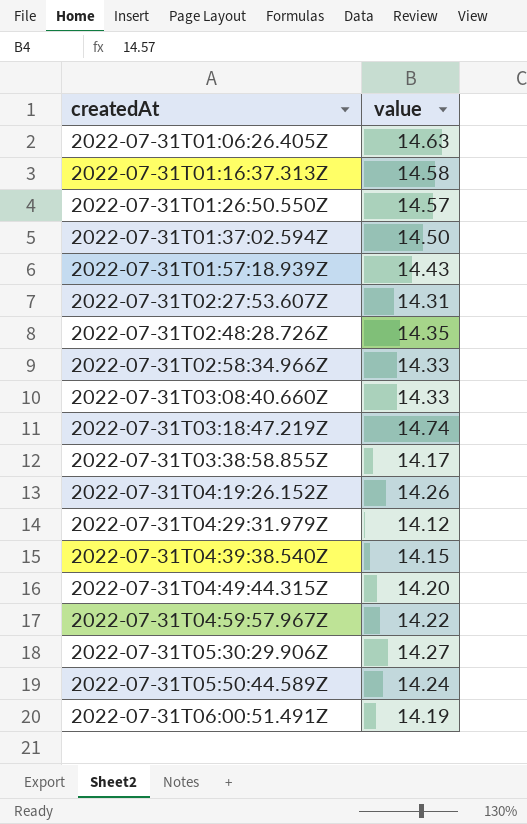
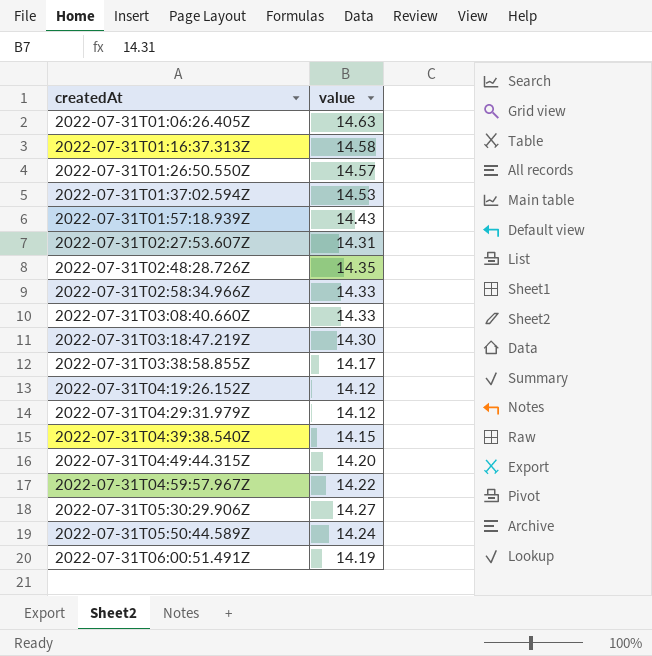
2022-07-31T01:37:02.594Z | value: 14.50 -> 14.53
2022-07-31T03:18:47.219Z | value: 14.74 -> 14.30
2022-07-31T04:19:26.152Z | value: 14.26 -> 14.12

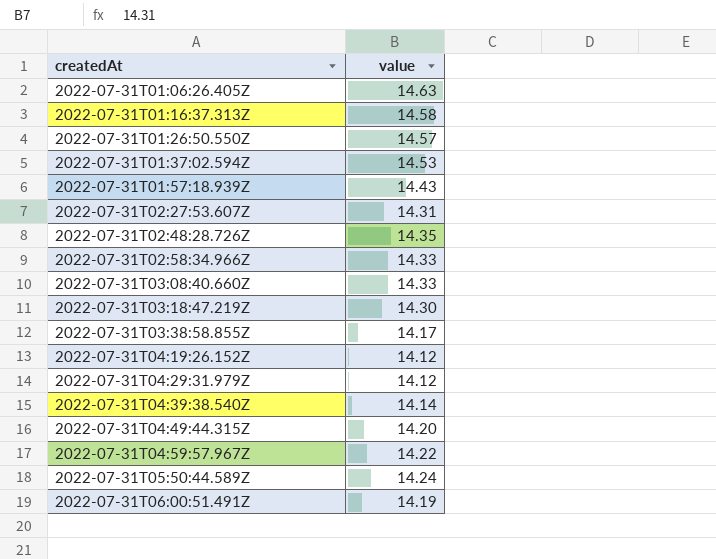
row 2022-07-31T05:30:29.906Z: 14.27 -> none
2022-07-31T04:39:38.540Z | value: 14.15 -> 14.14

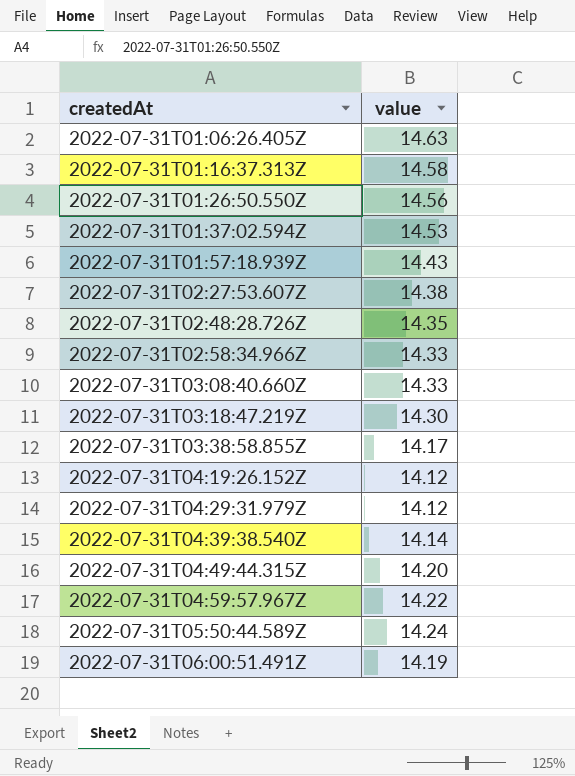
2022-07-31T01:26:50.550Z | value: 14.57 -> 14.56
2022-07-31T02:27:53.607Z | value: 14.31 -> 14.38

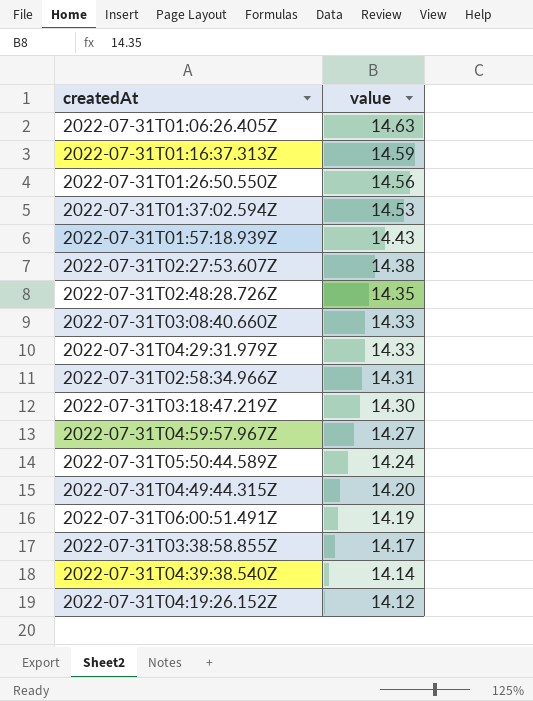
row order: createdAt ascending -> value descending
2022-07-31T01:16:37.313Z | value: 14.58 -> 14.59
2022-07-31T04:29:31.979Z | value: 14.12 -> 14.33
2022-07-31T02:58:34.966Z | value: 14.33 -> 14.31
2022-07-31T04:59:57.967Z | value: 14.22 -> 14.27

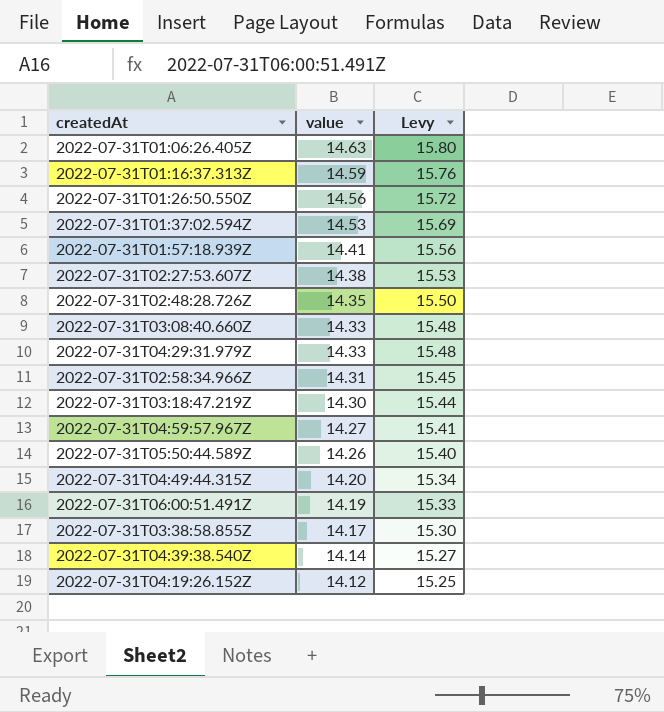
column Levy | formula: none -> [value] * 1.08
2022-07-31T01:57:18.939Z | value: 14.43 -> 14.41
2022-07-31T05:50:44.589Z | value: 14.24 -> 14.26

